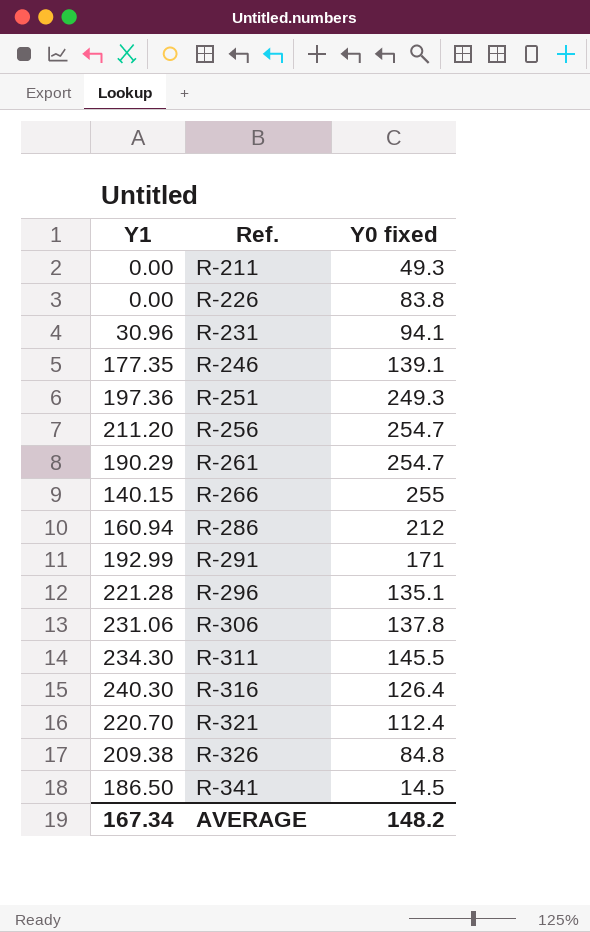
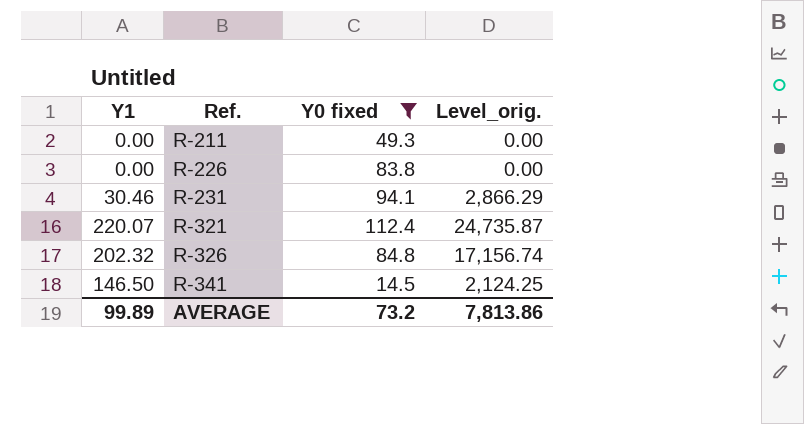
filter: none -> Y0 fixed <= 112.4
column Level_orig. | formula: none -> [Y1] * [Y0 fixed]
R-231 | Y1: 30.96 -> 30.46
R-321 | Y1: 220.70 -> 220.07
R-326 | Y1: 209.38 -> 202.32
R-341 | Y1: 186.50 -> 146.50
AVERAGE | Y1: 167.34 -> 99.89
AVERAGE | Y0 fixed: 148.2 -> 73.2

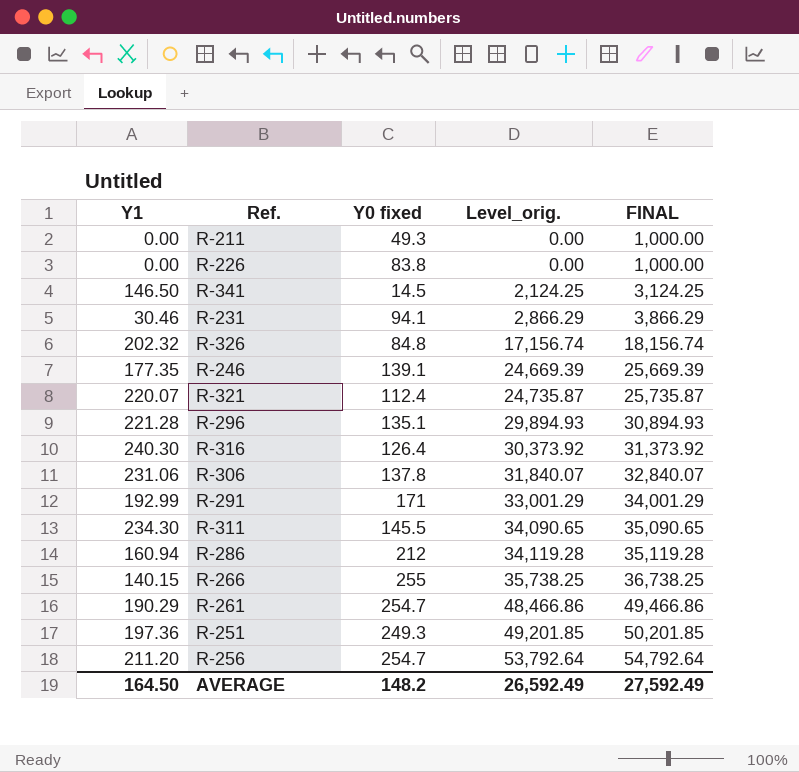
filter: Y0 fixed <= 112.4 -> none
row order: Ref. ascending -> Level_orig. ascending
column FINAL | formula: none -> [Level_orig.] + 1000
AVERAGE | Y1: 99.89 -> 164.50
AVERAGE | Y0 fixed: 73.2 -> 148.2
AVERAGE | Level_orig.: 7,813.86 -> 26,592.49

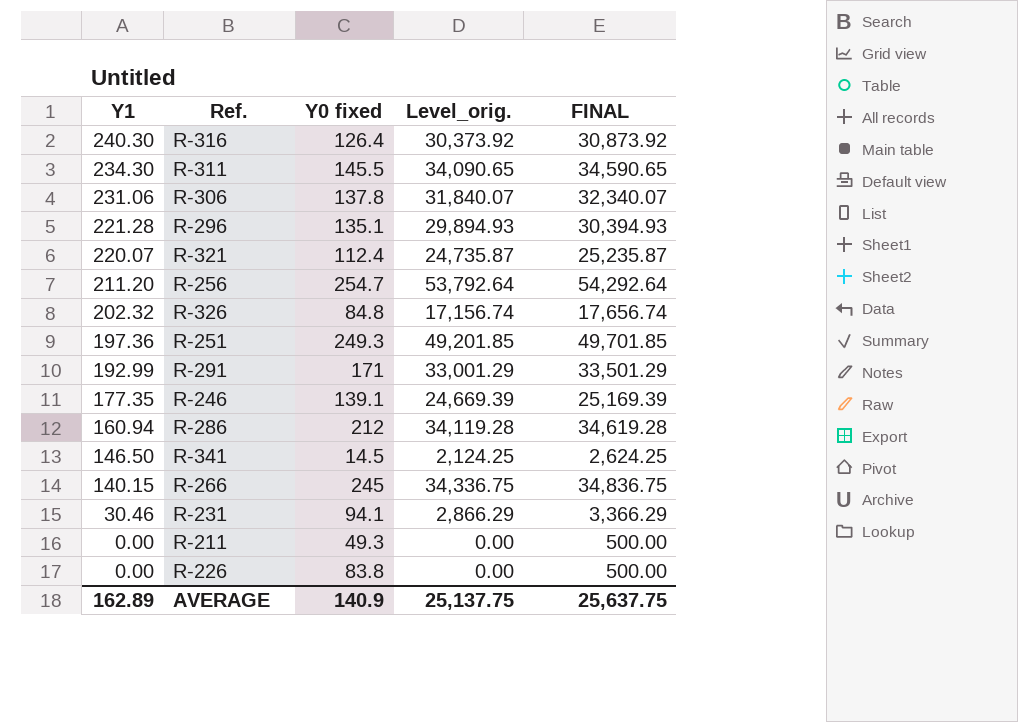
row order: Level_orig. ascending -> Y1 descending
column FINAL | formula: [Level_orig.] + 1000 -> [Level_orig.] + 500
row R-261: 190.29 | 254.7 | 48,466.86 | 49,466.86 -> none
R-266 | Y0 fixed: 255 -> 245
R-266 | Level_orig.: 35,738.25 -> 34,336.75
AVERAGE | Y1: 164.50 -> 162.89
AVERAGE | Y0 fixed: 148.2 -> 140.9
AVERAGE | Level_orig.: 26,592.49 -> 25,137.75
AVERAGE | FINAL: 27,592.49 -> 25,637.75

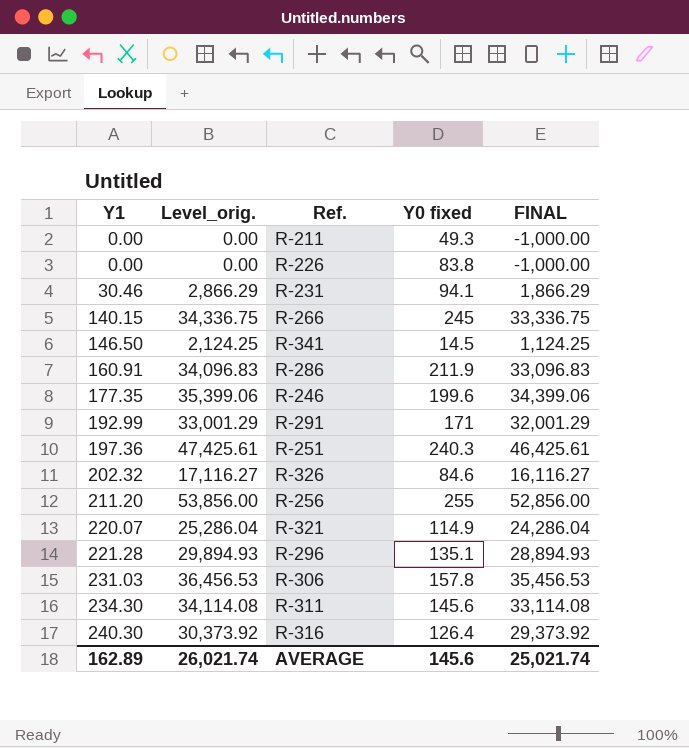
row order: Y1 descending -> Y1 ascending
column Level_orig. | position: 4 -> 2
column FINAL | formula: [Level_orig.] + 500 -> [Level_orig.] - 1000
R-286 | Y1: 160.94 -> 160.91
R-286 | Level_orig.: 34,119.28 -> 34,096.83
R-286 | Y0 fixed: 212 -> 211.9
R-246 | Level_orig.: 24,669.39 -> 35,399.06
R-246 | Y0 fixed: 139.1 -> 199.6
R-251 | Level_orig.: 49,201.85 -> 47,425.61
R-251 | Y0 fixed: 249.3 -> 240.3
R-326 | Level_orig.: 17,156.74 -> 17,116.27
R-326 | Y0 fixed: 84.8 -> 84.6
R-256 | Level_orig.: 53,792.64 -> 53,856.00
R-256 | Y0 fixed: 254.7 -> 255
R-321 | Level_orig.: 24,735.87 -> 25,286.04
R-321 | Y0 fixed: 112.4 -> 114.9
R-306 | Y1: 231.06 -> 231.03
R-306 | Level_orig.: 31,840.07 -> 36,456.53
R-306 | Y0 fixed: 137.8 -> 157.8
R-311 | Level_orig.: 34,090.65 -> 34,114.08
R-311 | Y0 fixed: 145.5 -> 145.6
AVERAGE | Level_orig.: 25,137.75 -> 26,021.74
AVERAGE | Y0 fixed: 140.9 -> 145.6
AVERAGE | FINAL: 25,637.75 -> 25,021.74

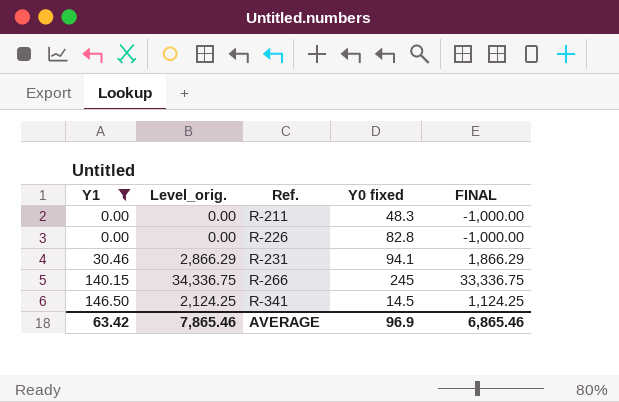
filter: none -> Y1 <= 146.50
R-211 | Y0 fixed: 49.3 -> 48.3
R-226 | Y0 fixed: 83.8 -> 82.8
AVERAGE | Y1: 162.89 -> 63.42
AVERAGE | Level_orig.: 26,021.74 -> 7,865.46
AVERAGE | Y0 fixed: 145.6 -> 96.9
AVERAGE | FINAL: 25,021.74 -> 6,865.46

